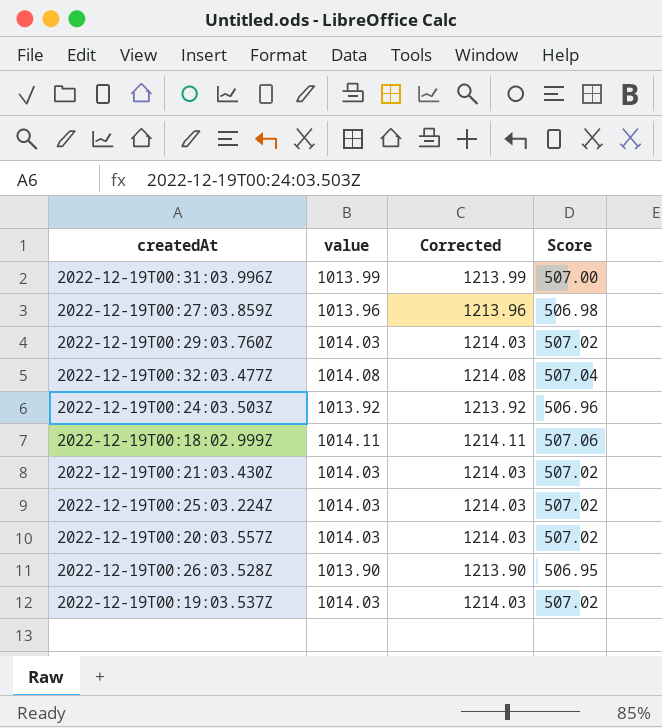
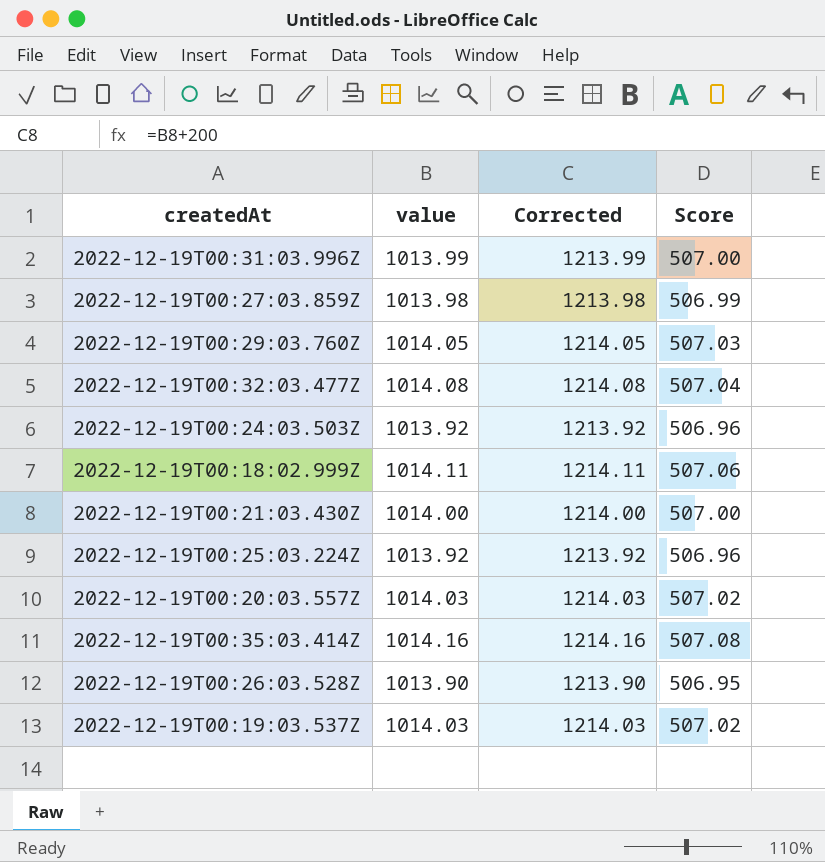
2022-12-19T00:27:03.859Z | value: 1013.96 -> 1013.98
2022-12-19T00:27:03.859Z | Corrected: 1213.96 -> 1213.98
2022-12-19T00:27:03.859Z | Score: 506.98 -> 506.99
2022-12-19T00:29:03.760Z | value: 1014.03 -> 1014.05
2022-12-19T00:29:03.760Z | Corrected: 1214.03 -> 1214.05
2022-12-19T00:29:03.760Z | Score: 507.02 -> 507.03
2022-12-19T00:21:03.430Z | value: 1014.03 -> 1014.00
2022-12-19T00:21:03.430Z | Corrected: 1214.03 -> 1214.00
2022-12-19T00:21:03.430Z | Score: 507.02 -> 507.00
2022-12-19T00:25:03.224Z | value: 1014.03 -> 1013.92
2022-12-19T00:25:03.224Z | Corrected: 1214.03 -> 1213.92
2022-12-19T00:25:03.224Z | Score: 507.02 -> 506.96
row 2022-12-19T00:35:03.414Z: none -> 1014.16 | 1214.16 | 507.08

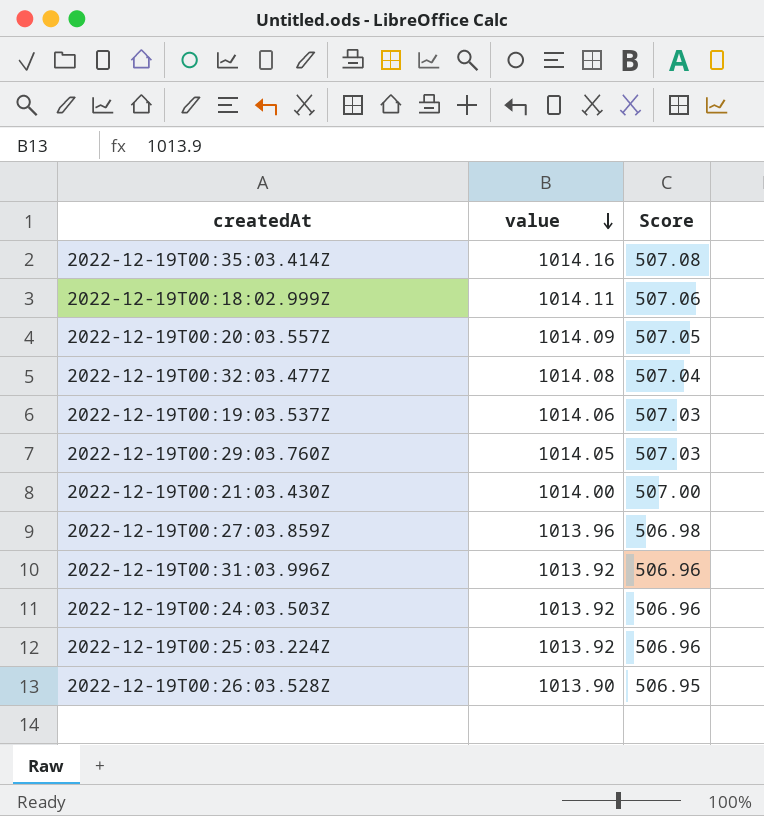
row order: none -> value descending
column Corrected | formula: [value] + 200 -> none
2022-12-19T00:20:03.557Z | value: 1014.03 -> 1014.09
2022-12-19T00:20:03.557Z | Score: 507.02 -> 507.05
2022-12-19T00:19:03.537Z | value: 1014.03 -> 1014.06
2022-12-19T00:19:03.537Z | Score: 507.02 -> 507.03
2022-12-19T00:27:03.859Z | value: 1013.98 -> 1013.96
2022-12-19T00:27:03.859Z | Score: 506.99 -> 506.98
2022-12-19T00:31:03.996Z | value: 1013.99 -> 1013.92
2022-12-19T00:31:03.996Z | Score: 507.00 -> 506.96

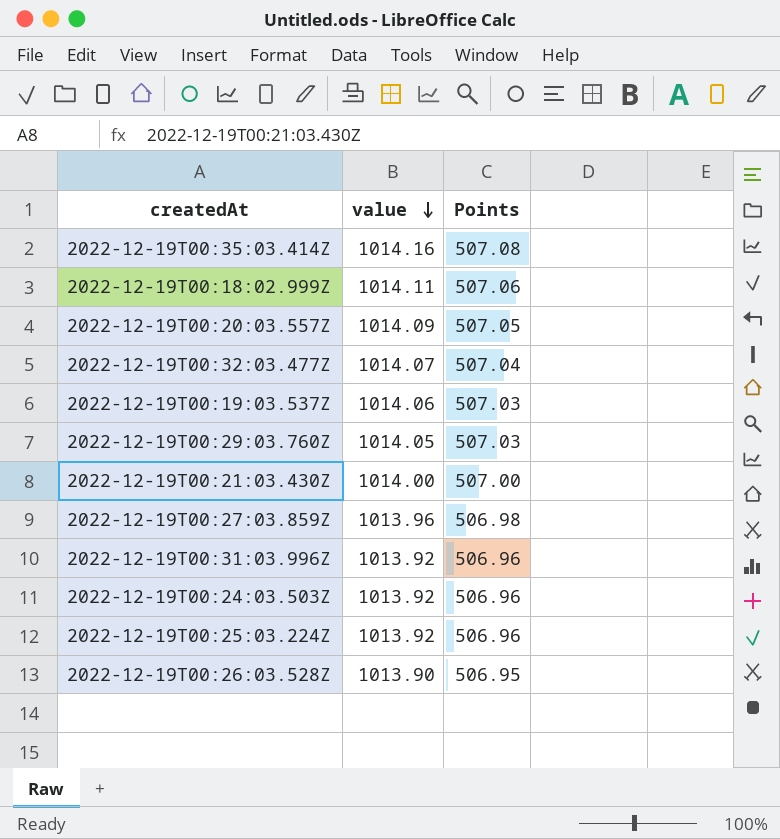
column name: Score -> Points
2022-12-19T00:32:03.477Z | value: 1014.08 -> 1014.07

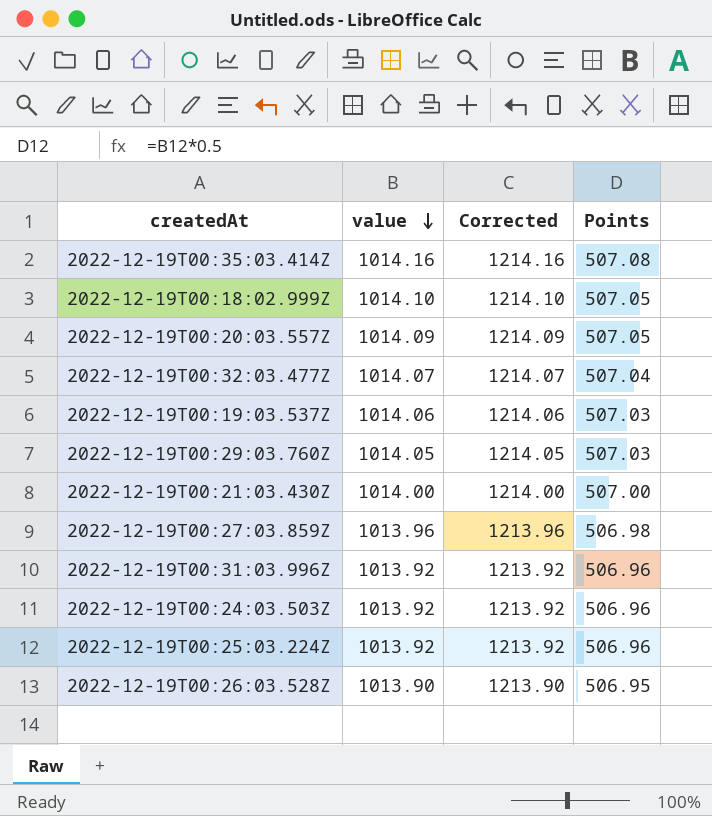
column Corrected | formula: none -> [value] + 200
2022-12-19T00:18:02.999Z | value: 1014.11 -> 1014.10
2022-12-19T00:18:02.999Z | Points: 507.06 -> 507.05

